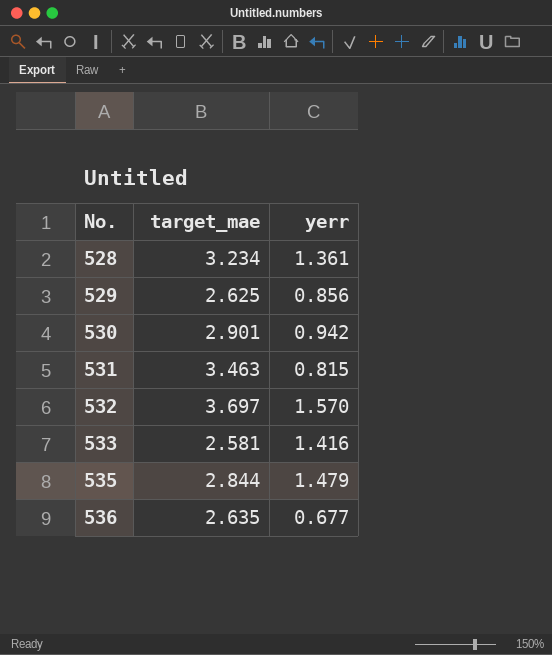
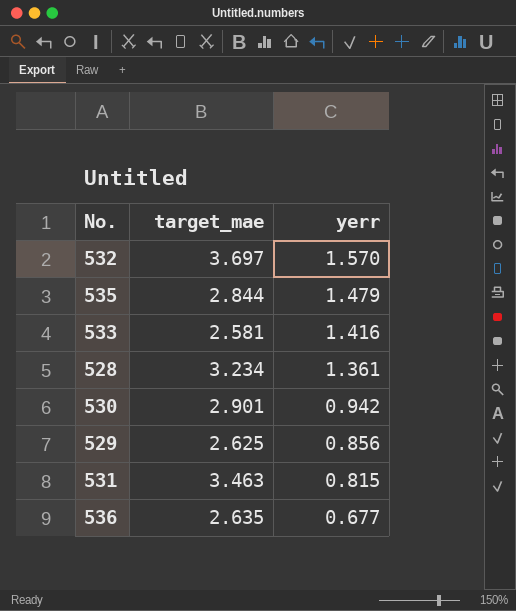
row order: No. ascending -> yerr descending

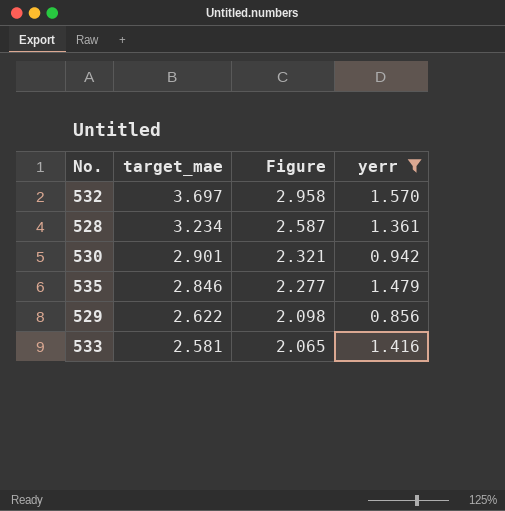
filter: none -> yerr >= 0.856
row order: yerr descending -> target_mae descending
column Figure | formula: none -> [target_mae] * 0.8
535 | target_mae: 2.844 -> 2.846
529 | target_mae: 2.625 -> 2.622

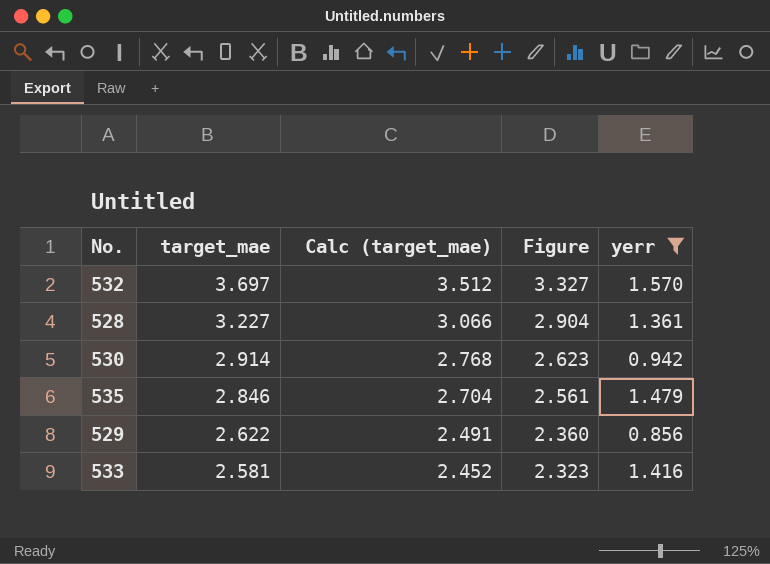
column Calc (target_mae) | formula: none -> [target_mae] * 0.95
column Figure | formula: [target_mae] * 0.8 -> [target_mae] * 0.9
528 | target_mae: 3.234 -> 3.227
530 | target_mae: 2.901 -> 2.914

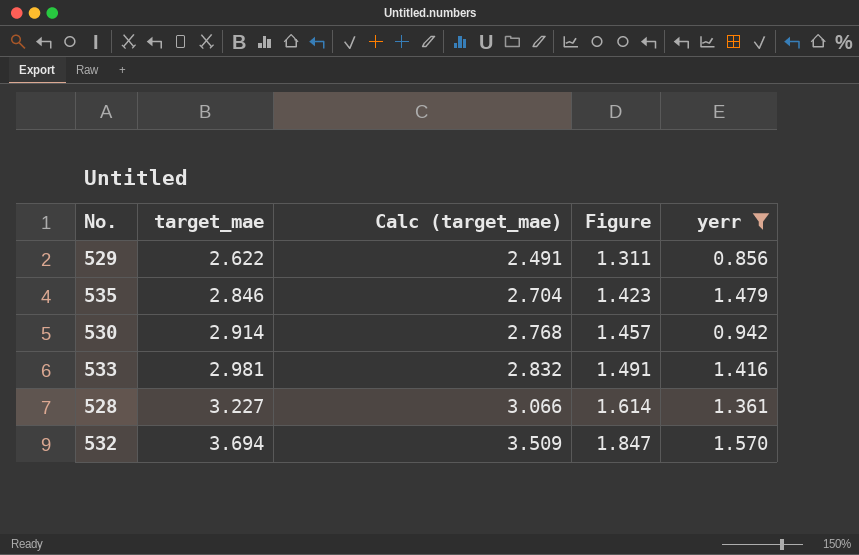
row order: target_mae descending -> target_mae ascending
column Figure | formula: [target_mae] * 0.9 -> [target_mae] * 0.5
533 | target_mae: 2.581 -> 2.981
533 | Calc (target_mae): 2.452 -> 2.832
532 | target_mae: 3.697 -> 3.694
532 | Calc (target_mae): 3.512 -> 3.509

